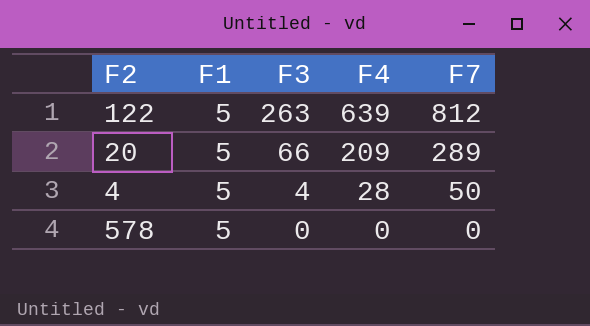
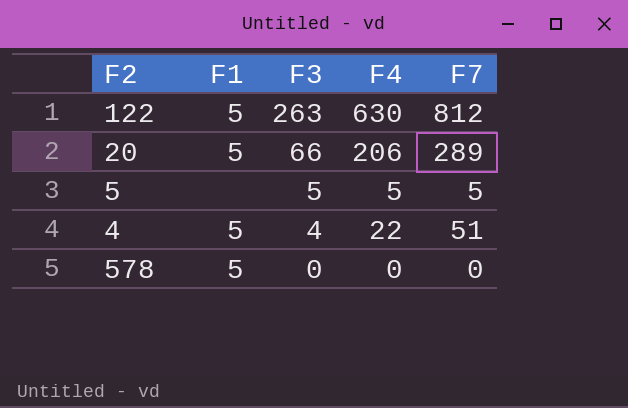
122 | F4: 639 -> 630
20 | F4: 209 -> 206
row 5: none -> none | 5 | 5 | 5
4 | F4: 28 -> 22
4 | F7: 50 -> 51

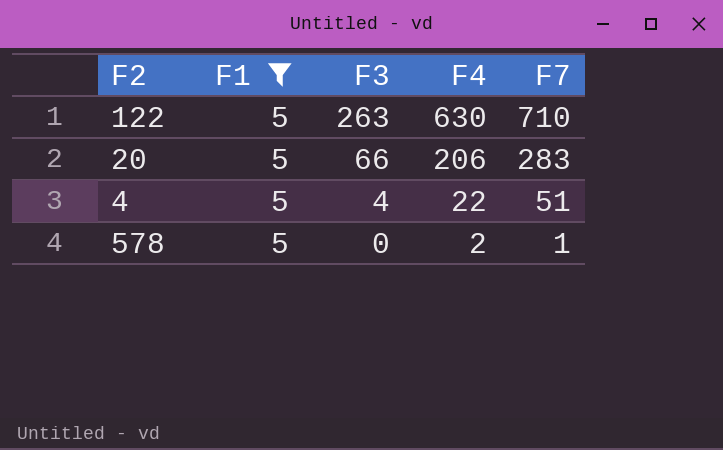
filter: none -> F1 = 5
122 | F7: 812 -> 710
20 | F7: 289 -> 283
578 | F4: 0 -> 2
578 | F7: 0 -> 1

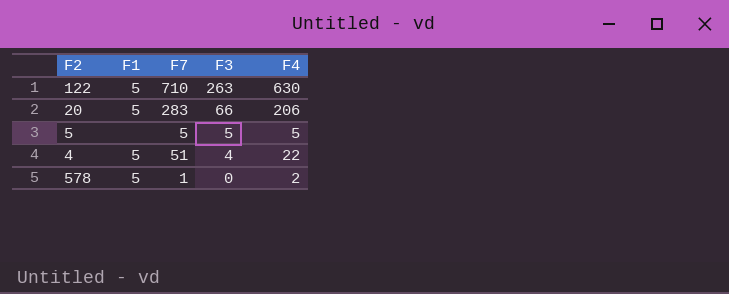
filter: F1 = 5 -> none
column F7 | position: 5 -> 3

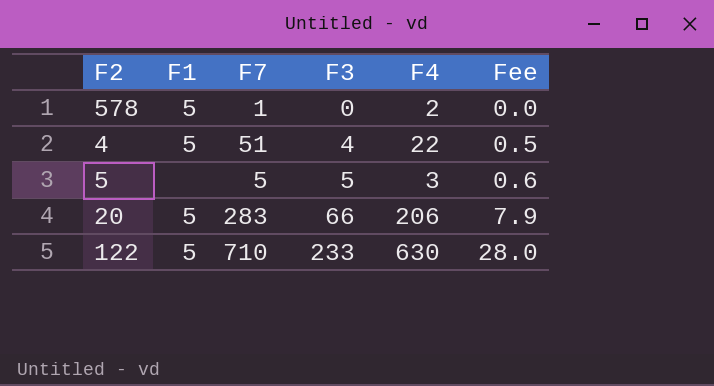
row order: F3 descending -> F3 ascending
column Fee | formula: none -> [F3] * 0.12
5 | F4: 5 -> 3
122 | F3: 263 -> 233

